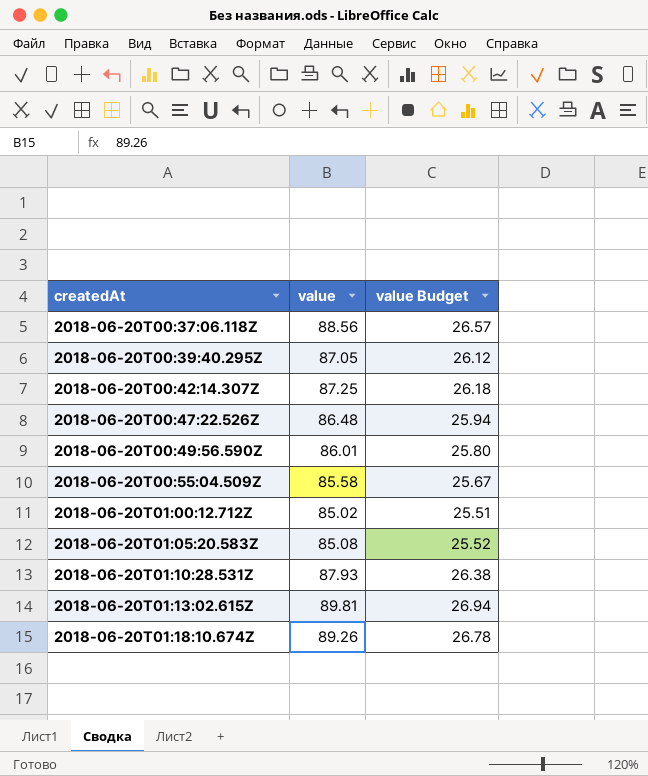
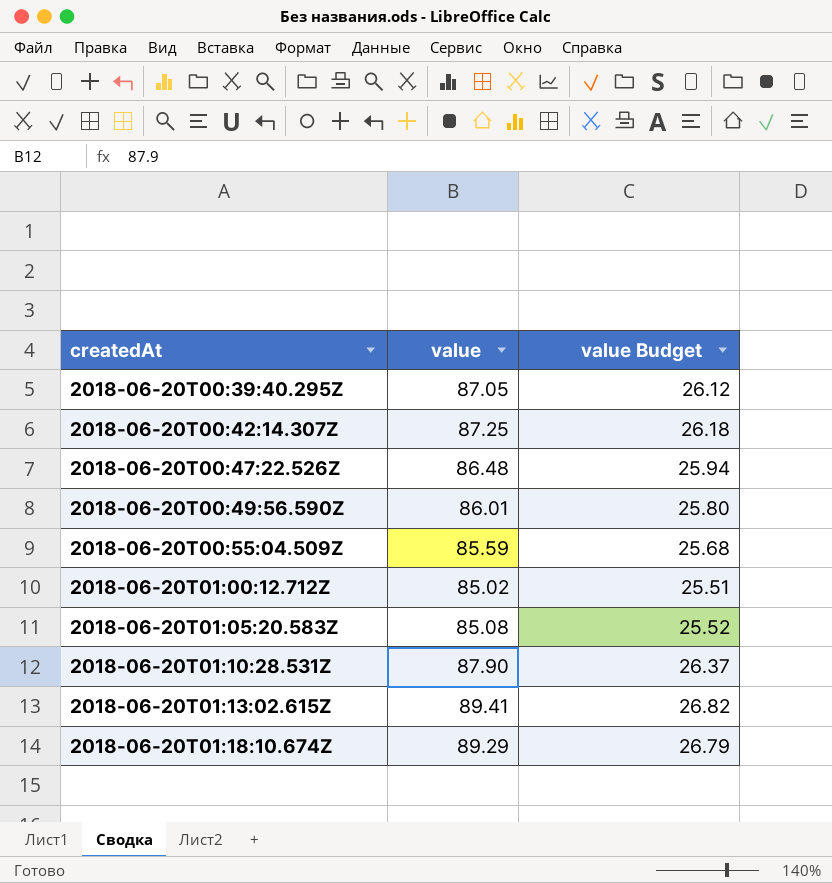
row 2018-06-20T00:37:06.118Z: 88.56 | 26.57 -> none
2018-06-20T00:55:04.509Z | value: 85.58 -> 85.59
2018-06-20T00:55:04.509Z | value Budget: 25.67 -> 25.68
2018-06-20T01:10:28.531Z | value: 87.93 -> 87.90
2018-06-20T01:10:28.531Z | value Budget: 26.38 -> 26.37
2018-06-20T01:13:02.615Z | value: 89.81 -> 89.41
2018-06-20T01:13:02.615Z | value Budget: 26.94 -> 26.82
2018-06-20T01:18:10.674Z | value: 89.26 -> 89.29
2018-06-20T01:18:10.674Z | value Budget: 26.78 -> 26.79

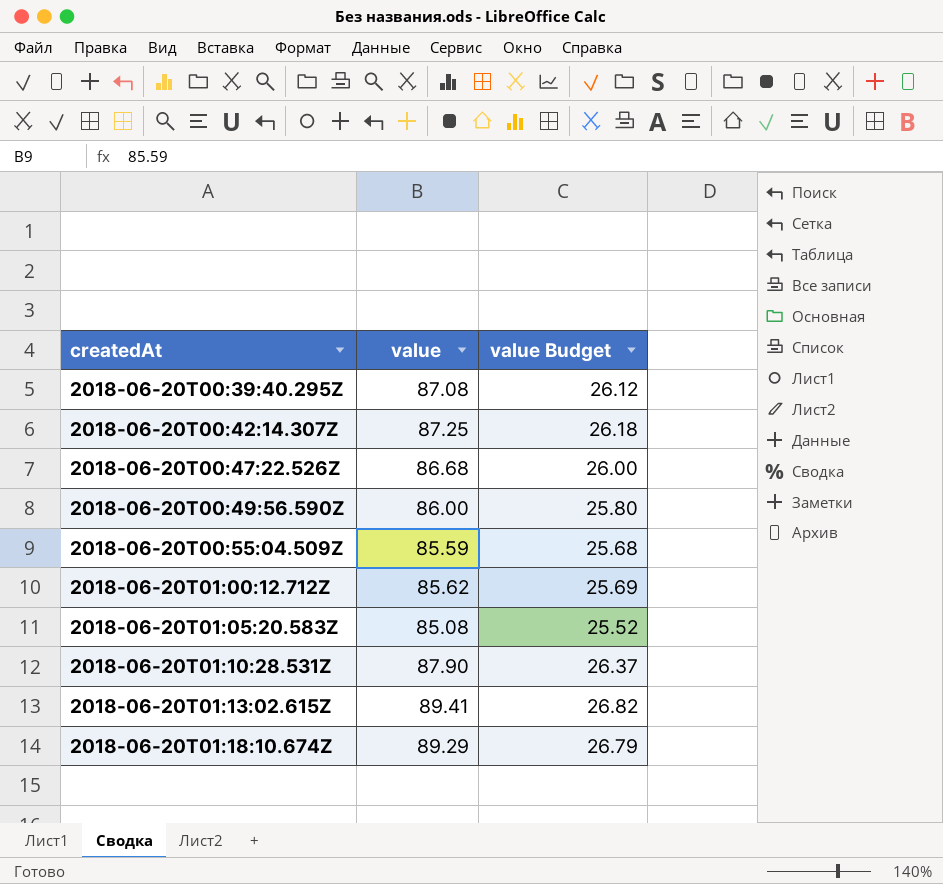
2018-06-20T00:39:40.295Z | value: 87.05 -> 87.08
2018-06-20T00:47:22.526Z | value: 86.48 -> 86.68
2018-06-20T00:47:22.526Z | value Budget: 25.94 -> 26.00
2018-06-20T00:49:56.590Z | value: 86.01 -> 86.00
2018-06-20T01:00:12.712Z | value: 85.02 -> 85.62
2018-06-20T01:00:12.712Z | value Budget: 25.51 -> 25.69

